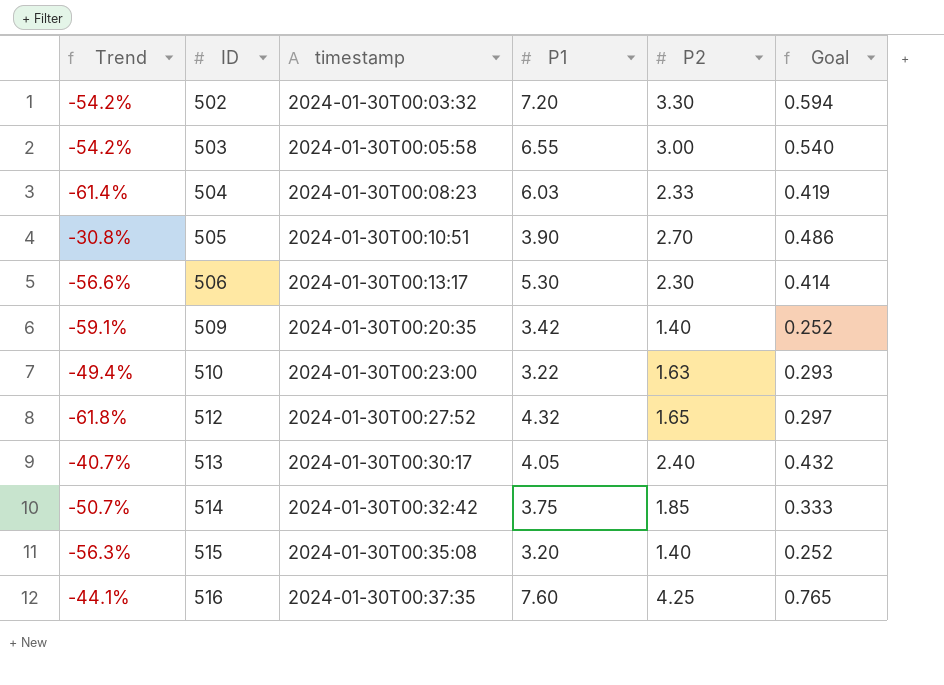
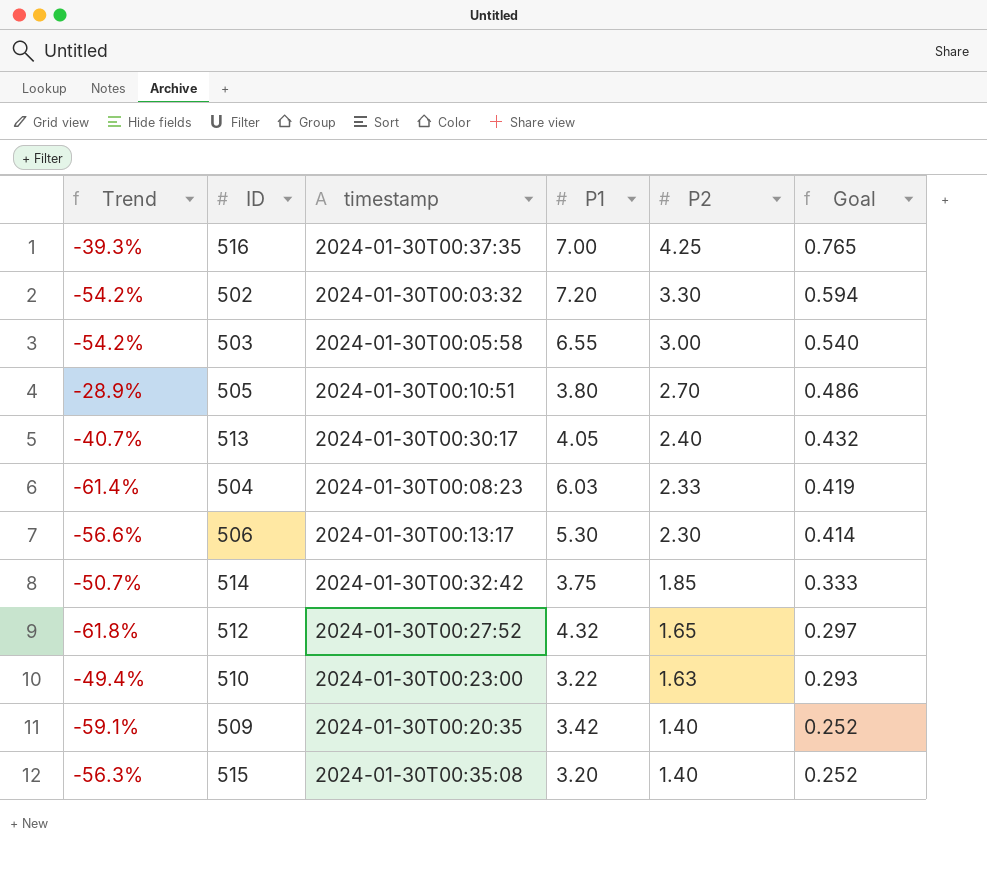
row order: ID ascending -> P2 descending
516 | Trend: -44.1% -> -39.3%
516 | P1: 7.60 -> 7.00
505 | Trend: -30.8% -> -28.9%
505 | P1: 3.90 -> 3.80

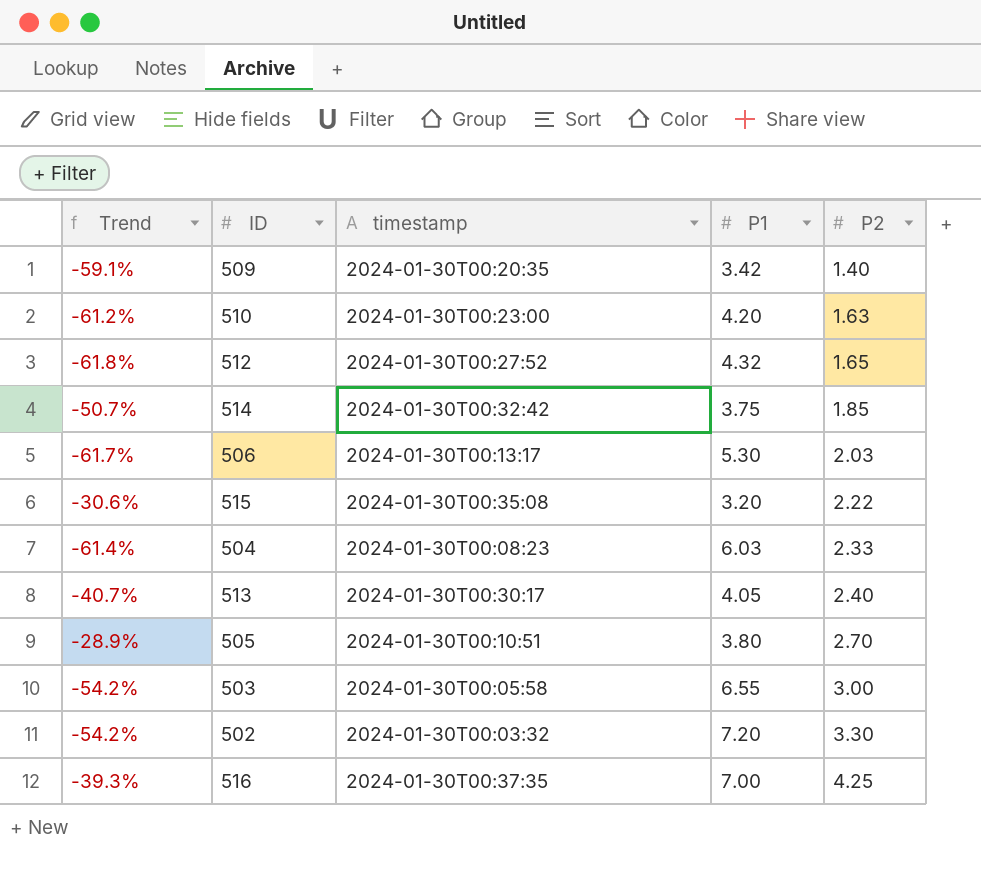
row order: P2 descending -> P2 ascending
column Goal | formula: [P2] * 0.18 -> none
510 | Trend: -49.4% -> -61.2%
510 | P1: 3.22 -> 4.20
506 | Trend: -56.6% -> -61.7%
506 | P2: 2.30 -> 2.03
515 | Trend: -56.3% -> -30.6%
515 | P2: 1.40 -> 2.22

